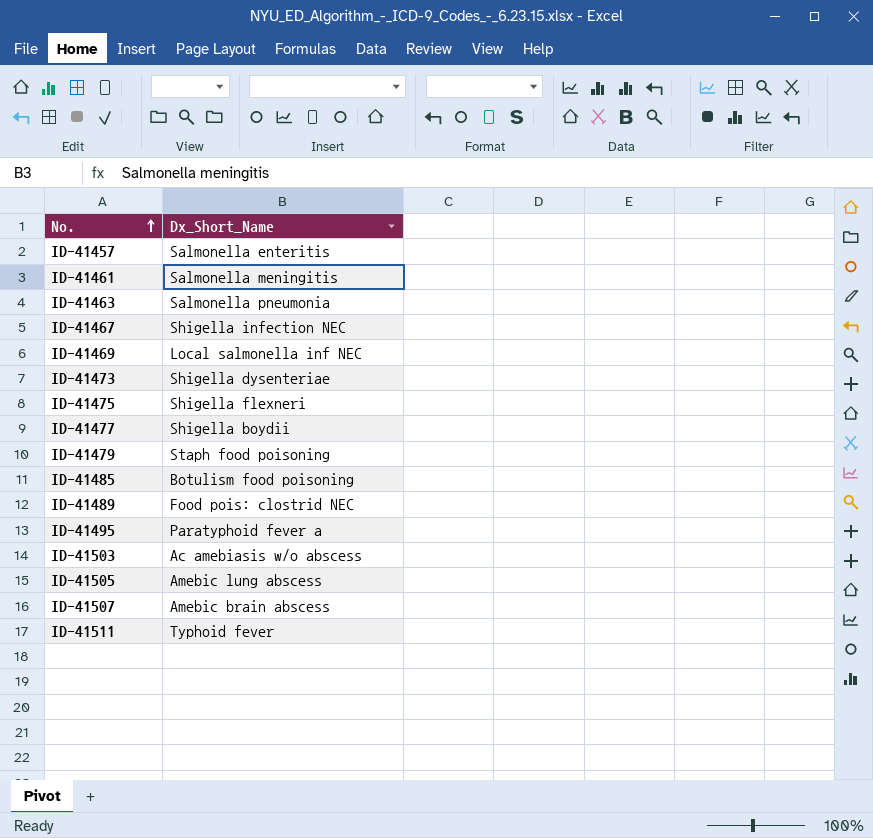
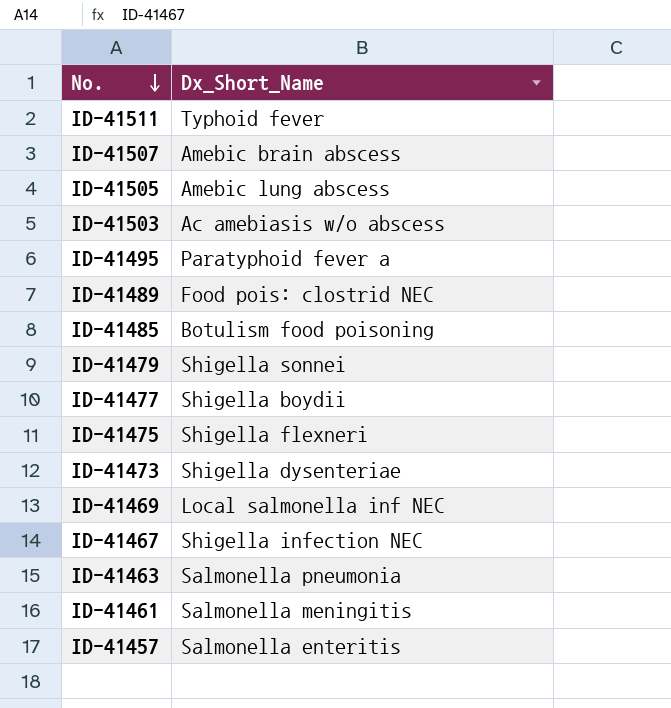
row order: No. ascending -> No. descending
ID-41479 | Dx_Short_Name: Staph food poisoning -> Shigella sonnei

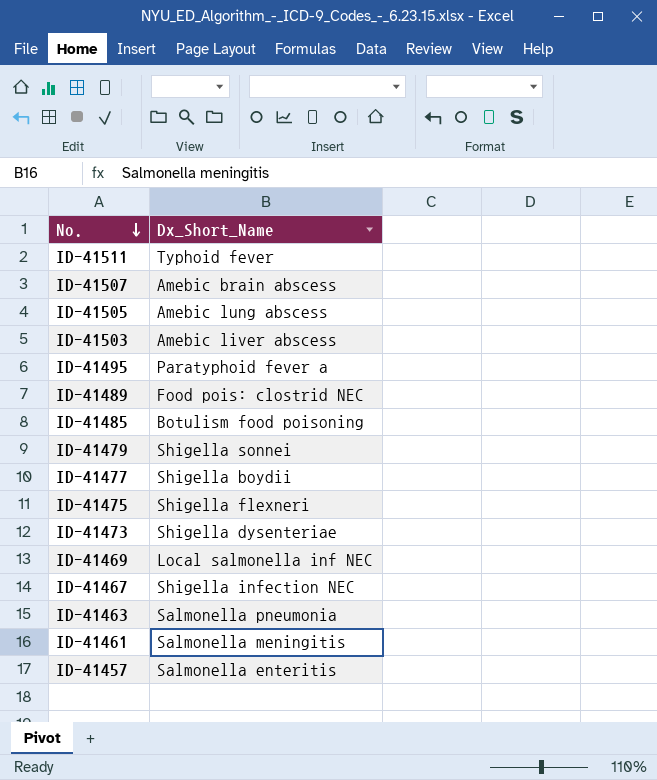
ID-41503 | Dx_Short_Name: Ac amebiasis w/o abscess -> Amebic liver abscess

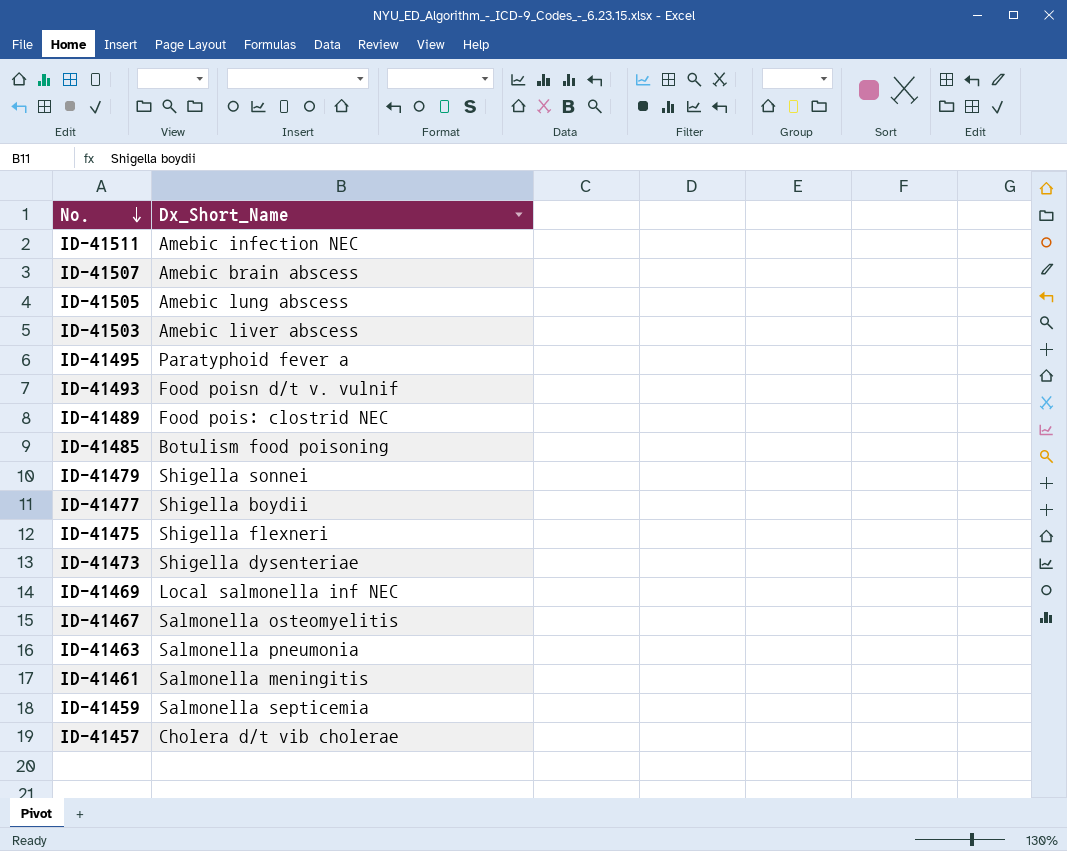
ID-41511 | Dx_Short_Name: Typhoid fever -> Amebic infection NEC
row ID-41493: none -> Food poisn d/t v. vulnif
ID-41467 | Dx_Short_Name: Shigella infection NEC -> Salmonella osteomyelitis
row ID-41459: none -> Salmonella septicemia
ID-41457 | Dx_Short_Name: Salmonella enteritis -> Cholera d/t vib cholerae

